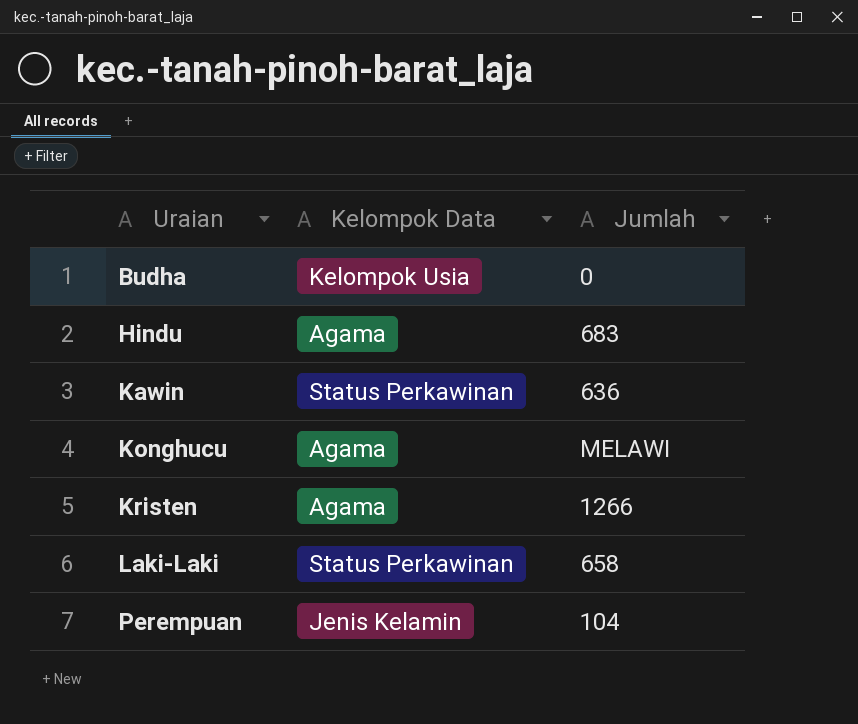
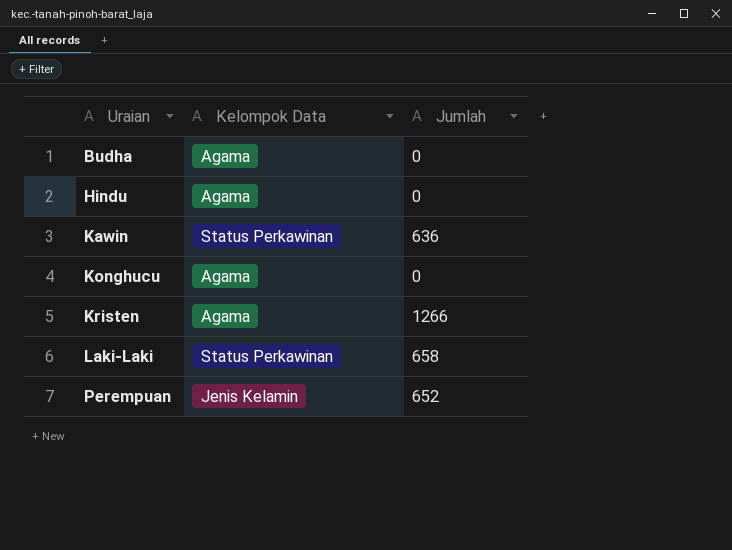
Budha | Kelompok Data: Kelompok Usia -> Agama
Hindu | Jumlah: 683 -> 0
Konghucu | Jumlah: MELAWI -> 0
Perempuan | Jumlah: 104 -> 652

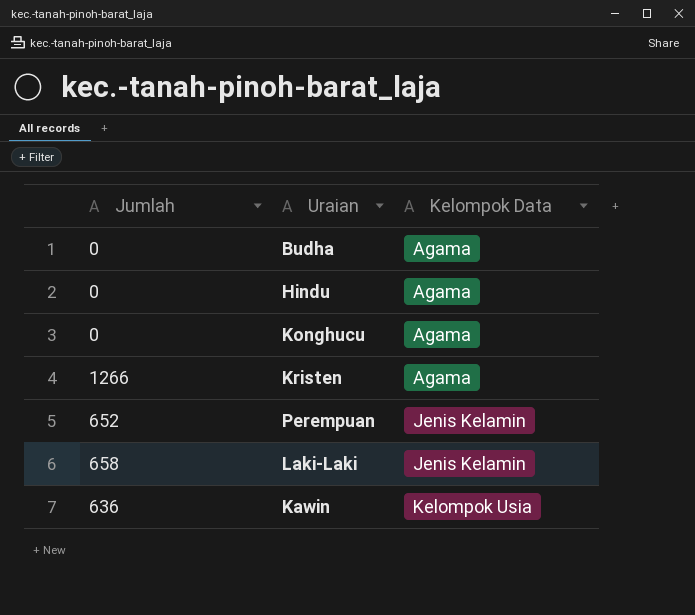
row order: Uraian ascending -> Kelompok Data ascending
column Jumlah | position: 3 -> 1
Laki-Laki | Kelompok Data: Status Perkawinan -> Jenis Kelamin
Kawin | Kelompok Data: Status Perkawinan -> Kelompok Usia

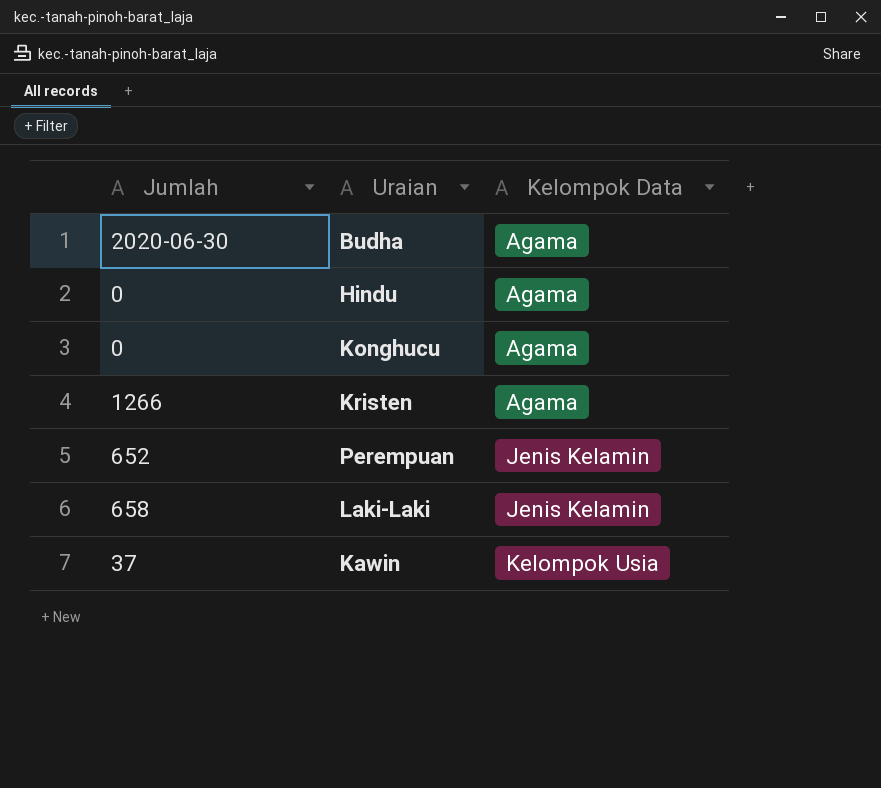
Budha | Jumlah: 0 -> 2020-06-30
Kawin | Jumlah: 636 -> 37

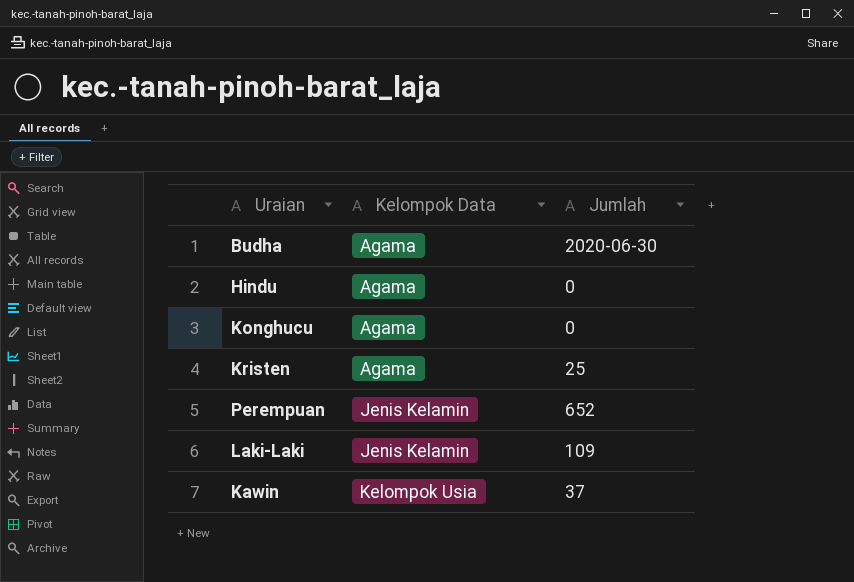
column Jumlah | position: 1 -> 3
Kristen | Jumlah: 1266 -> 25
Laki-Laki | Jumlah: 658 -> 109

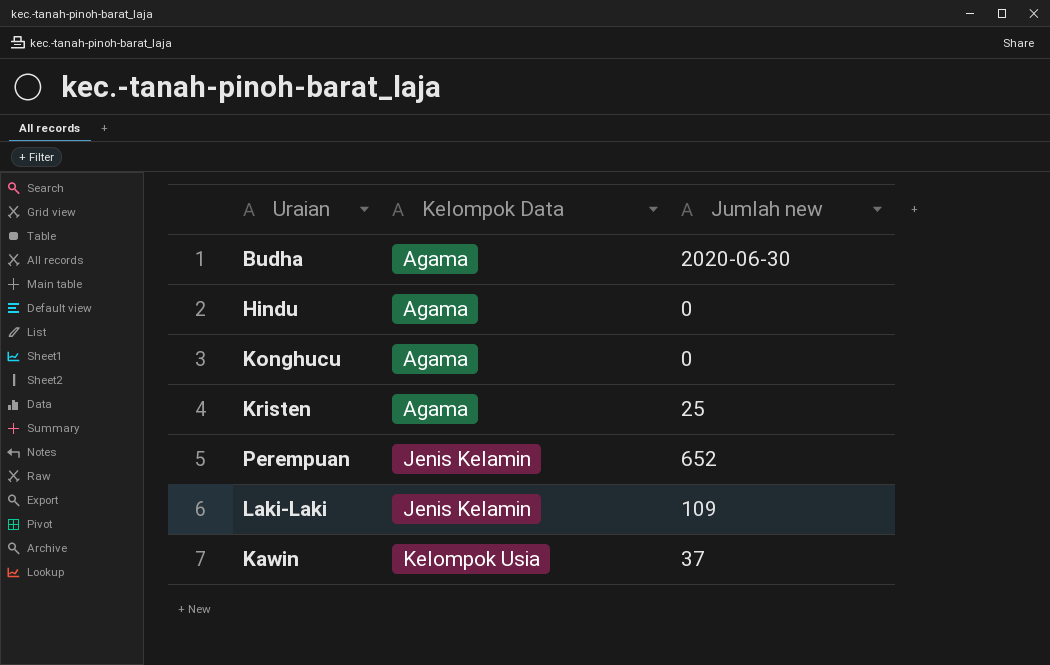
column name: Jumlah -> Jumlah new

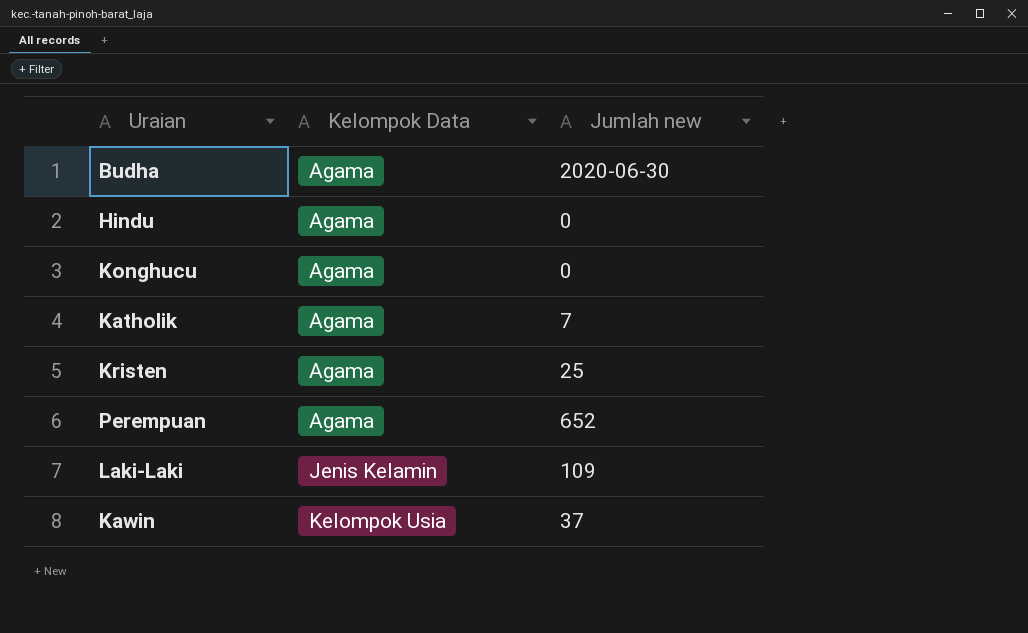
row Katholik: none -> Agama | 7
Perempuan | Kelompok Data: Jenis Kelamin -> Agama

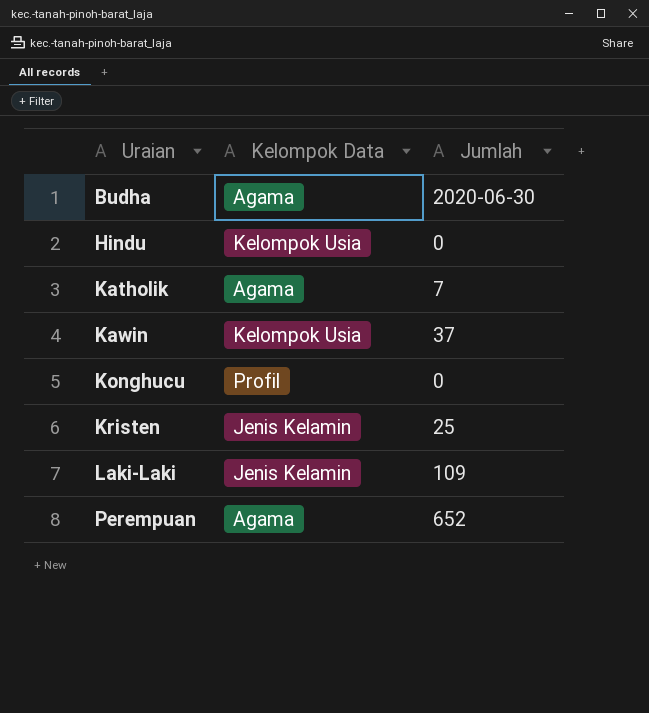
row order: Kelompok Data ascending -> Uraian ascending
column name: Jumlah new -> Jumlah
Hindu | Kelompok Data: Agama -> Kelompok Usia
Konghucu | Kelompok Data: Agama -> Profil
Kristen | Kelompok Data: Agama -> Jenis Kelamin

